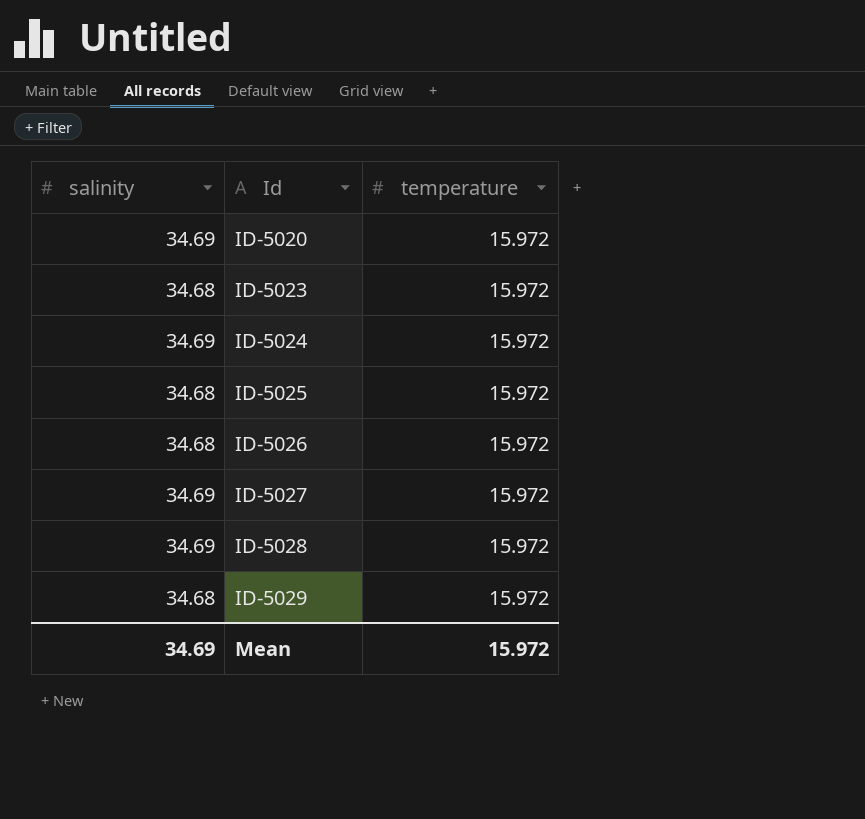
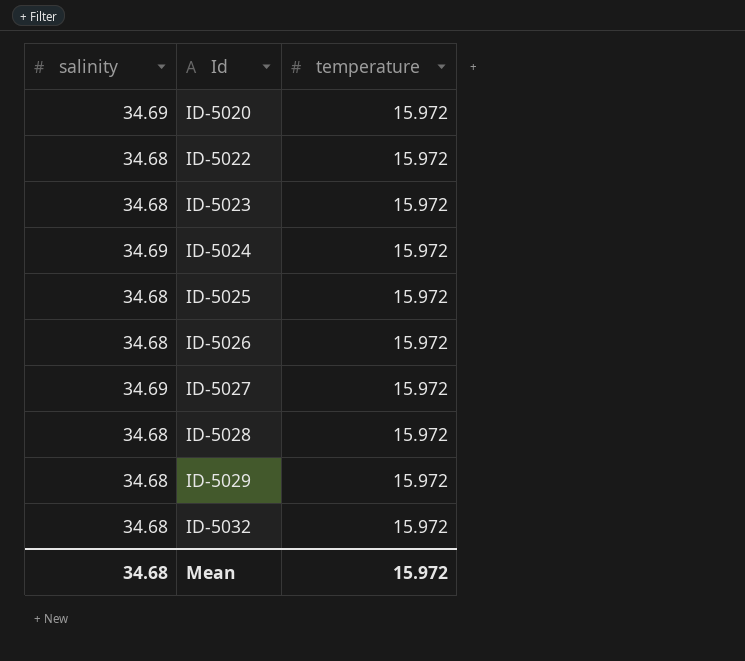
row ID-5022: none -> 34.68 | 15.972
ID-5028 | salinity: 34.69 -> 34.68
row ID-5032: none -> 34.68 | 15.972
Mean | salinity: 34.69 -> 34.68

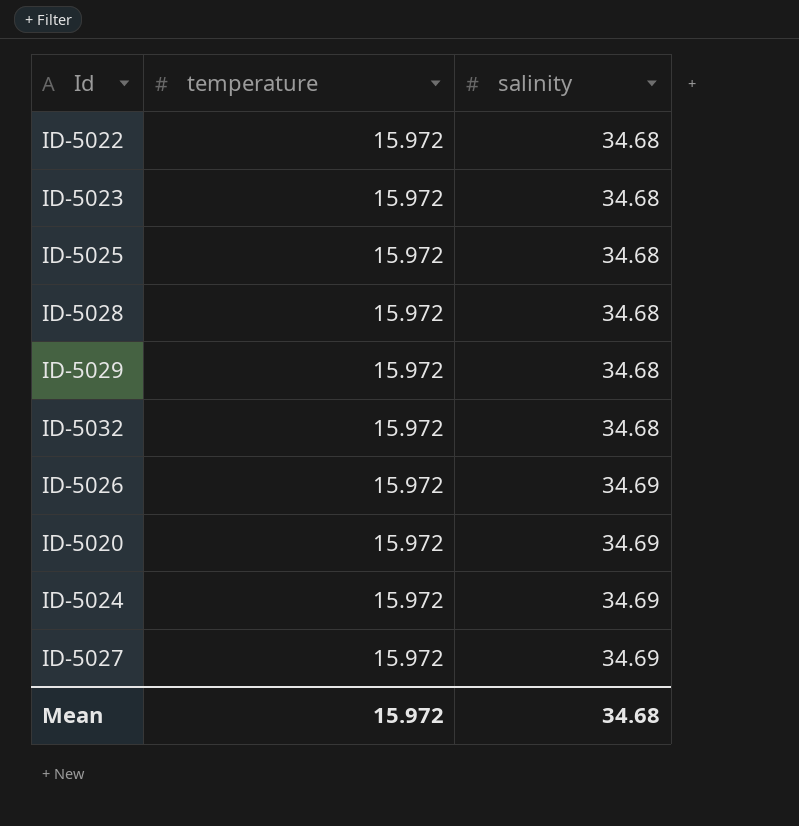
row order: Id ascending -> salinity ascending
column salinity | position: 1 -> 3
ID-5026 | salinity: 34.68 -> 34.69

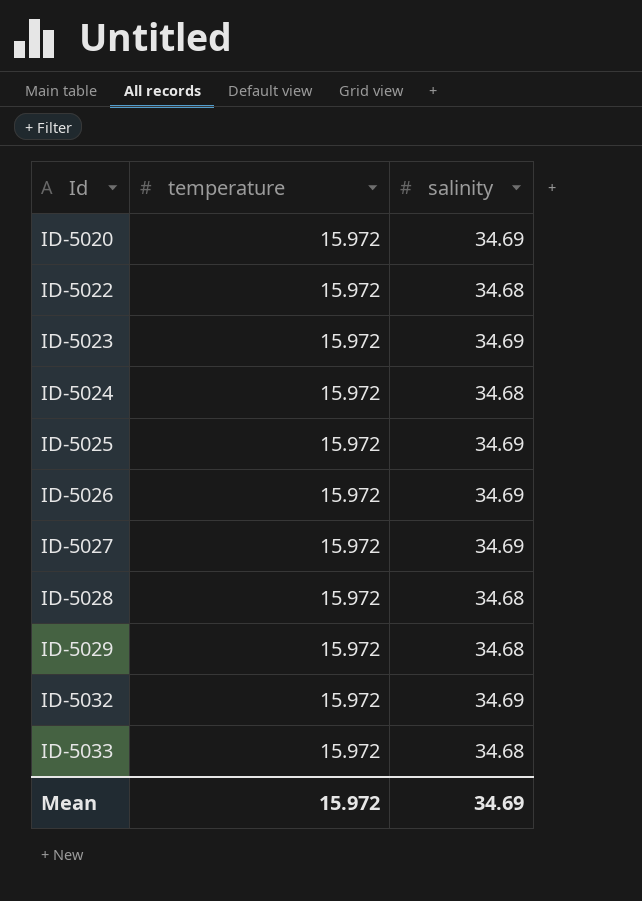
row order: salinity ascending -> Id ascending
ID-5023 | salinity: 34.68 -> 34.69
ID-5024 | salinity: 34.69 -> 34.68
ID-5025 | salinity: 34.68 -> 34.69
ID-5032 | salinity: 34.68 -> 34.69
row ID-5033: none -> 15.972 | 34.68
Mean | salinity: 34.68 -> 34.69

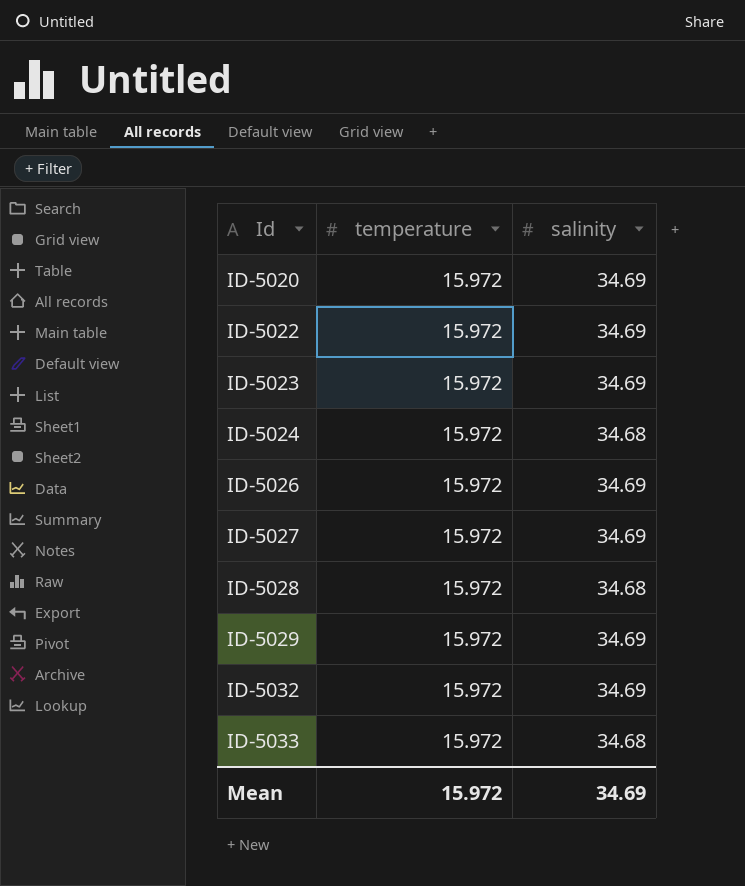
row ID-5025: 15.972 | 34.69 -> none
ID-5022 | salinity: 34.68 -> 34.69
ID-5029 | salinity: 34.68 -> 34.69

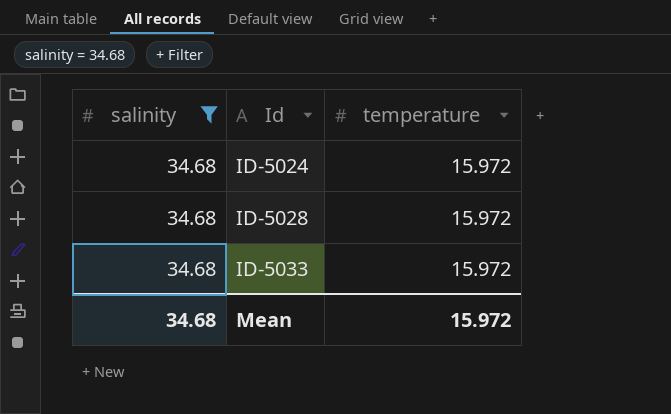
filter: none -> salinity = 34.68
column salinity | position: 3 -> 1
Mean | salinity: 34.69 -> 34.68

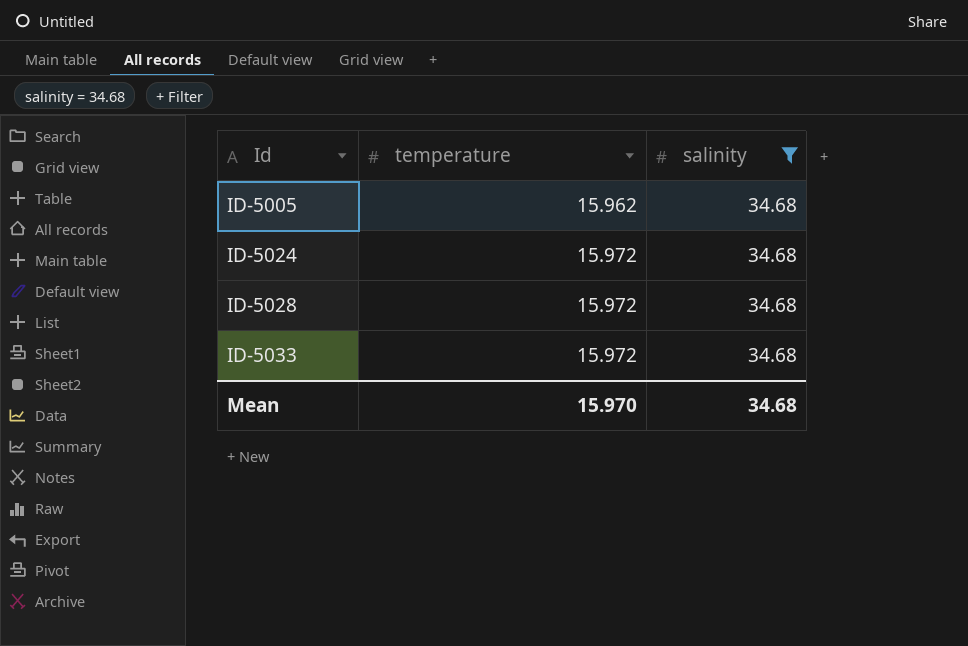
column salinity | position: 1 -> 3
row ID-5005: none -> 15.962 | 34.68
Mean | temperature: 15.972 -> 15.970

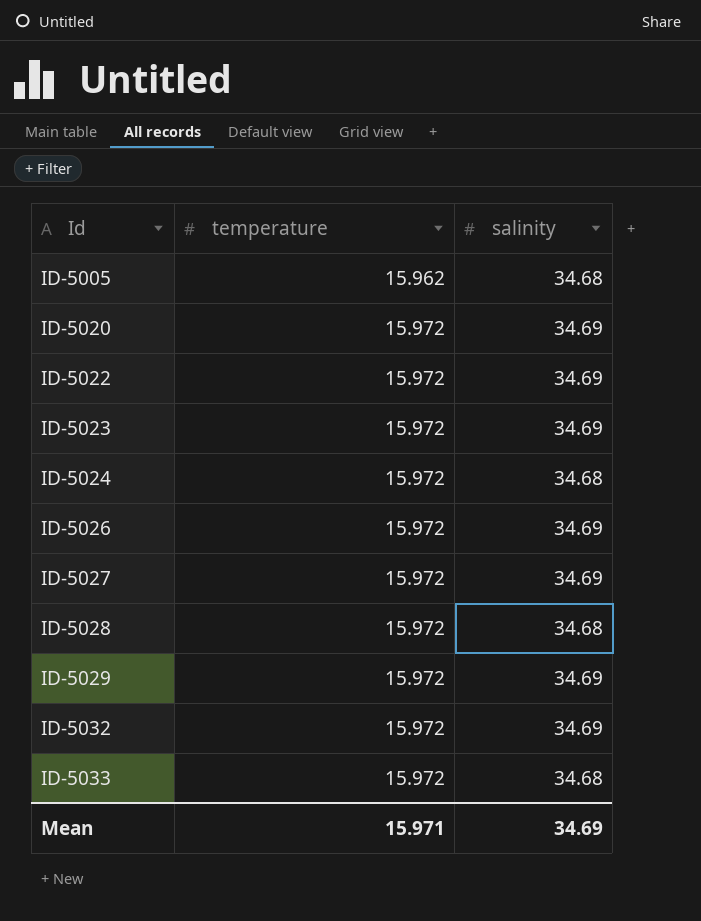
filter: salinity = 34.68 -> none
Mean | temperature: 15.970 -> 15.971
Mean | salinity: 34.68 -> 34.69

